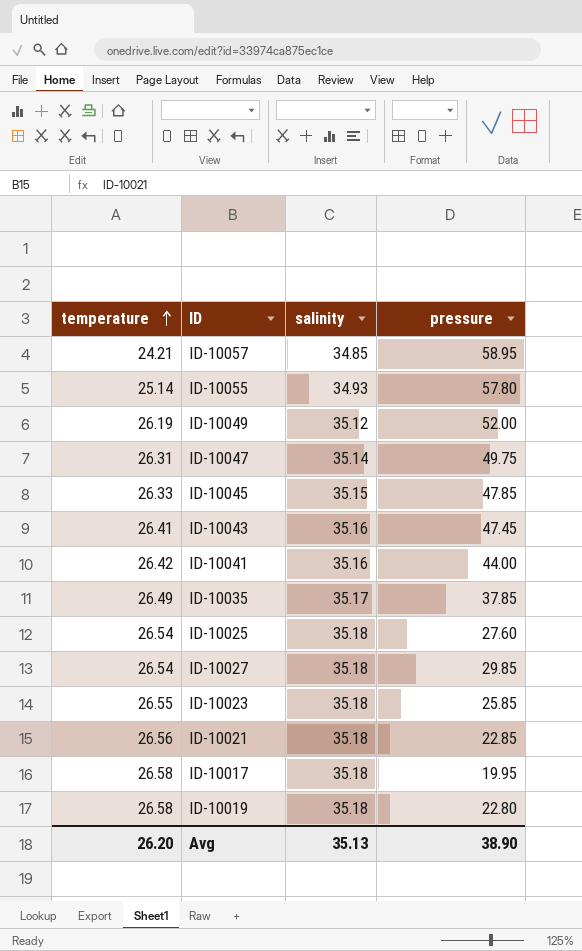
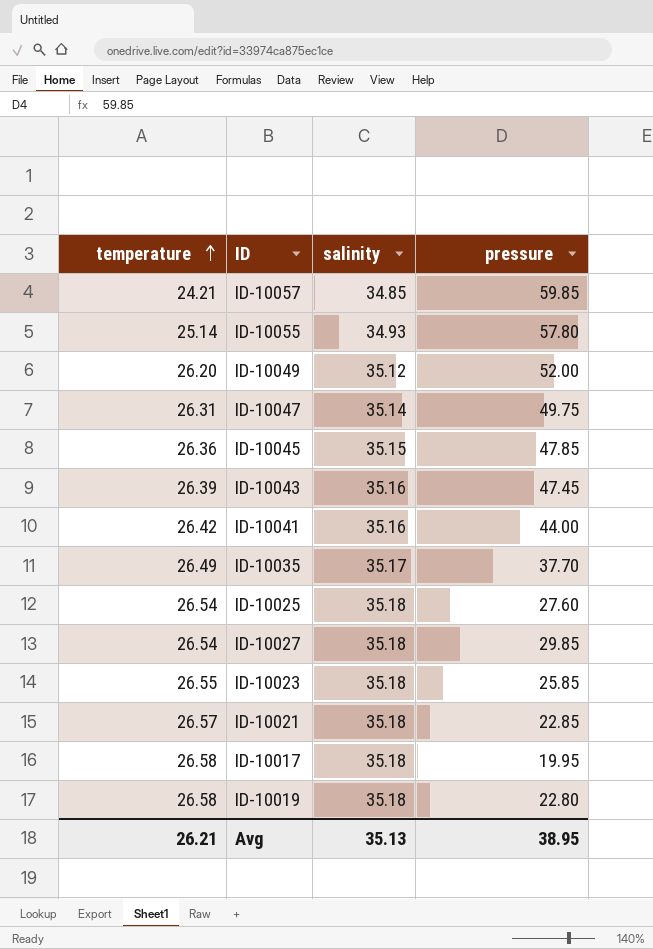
ID-10057 | pressure: 58.95 -> 59.85
ID-10049 | temperature: 26.19 -> 26.20
ID-10045 | temperature: 26.33 -> 26.36
ID-10043 | temperature: 26.41 -> 26.39
ID-10035 | pressure: 37.85 -> 37.70
ID-10021 | temperature: 26.56 -> 26.57
Avg | temperature: 26.20 -> 26.21
Avg | pressure: 38.90 -> 38.95

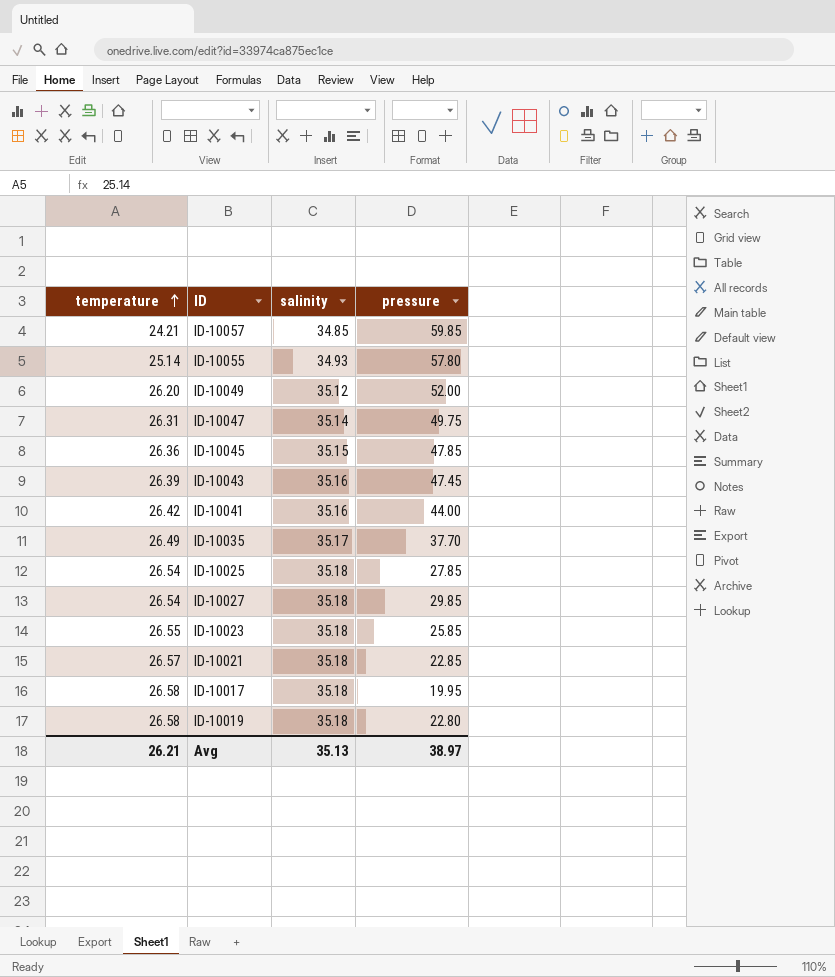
ID-10025 | pressure: 27.60 -> 27.85
Avg | pressure: 38.95 -> 38.97

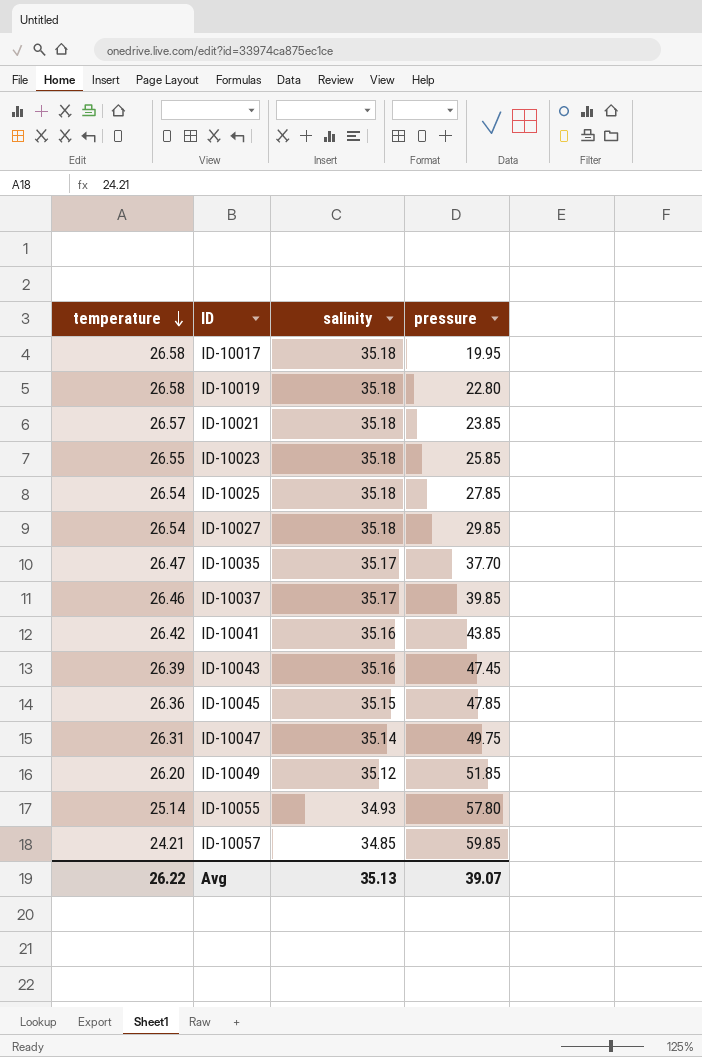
row order: temperature ascending -> temperature descending
ID-10021 | pressure: 22.85 -> 23.85
ID-10035 | temperature: 26.49 -> 26.47
row ID-10037: none -> 26.46 | 35.17 | 39.85
ID-10041 | pressure: 44.00 -> 43.85
ID-10049 | pressure: 52.00 -> 51.85
Avg | temperature: 26.21 -> 26.22
Avg | pressure: 38.97 -> 39.07

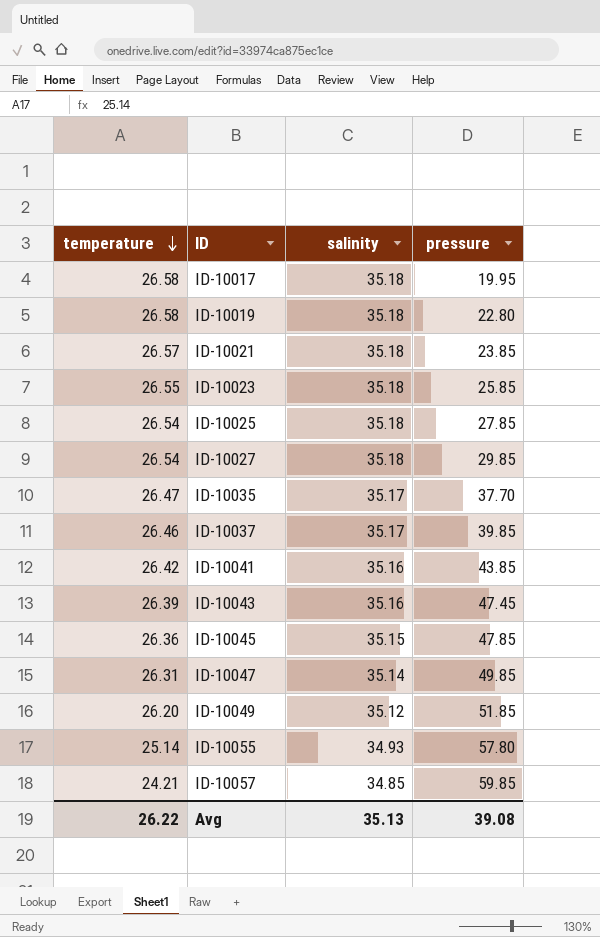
ID-10047 | pressure: 49.75 -> 49.85
Avg | pressure: 39.07 -> 39.08

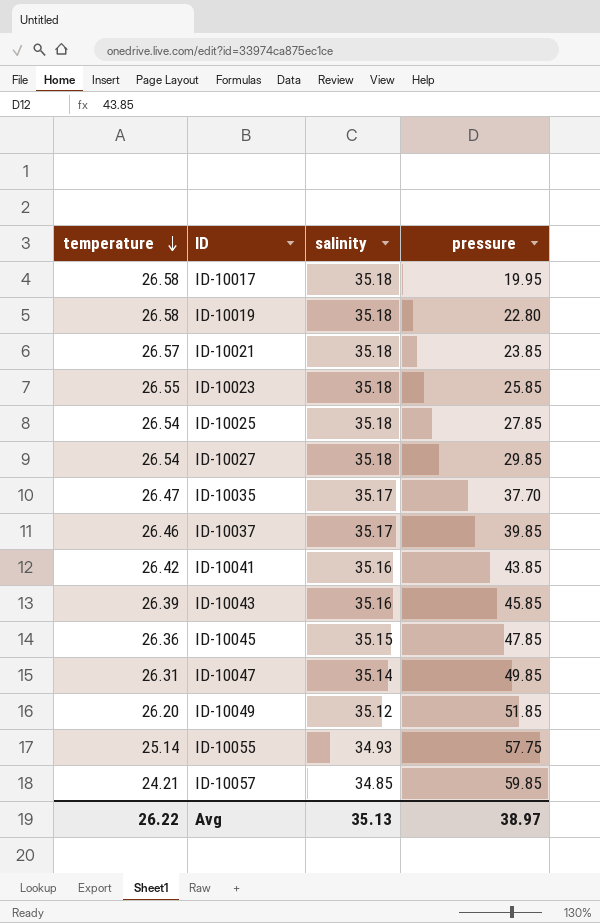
ID-10043 | pressure: 47.45 -> 45.85
ID-10055 | pressure: 57.80 -> 57.75
Avg | pressure: 39.08 -> 38.97

